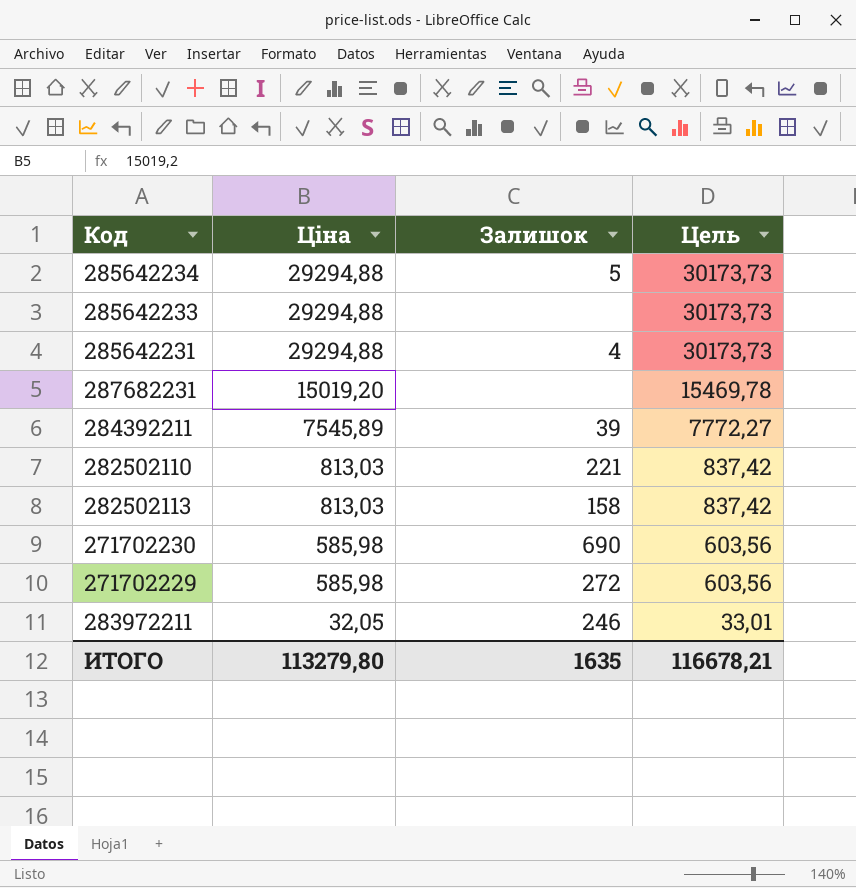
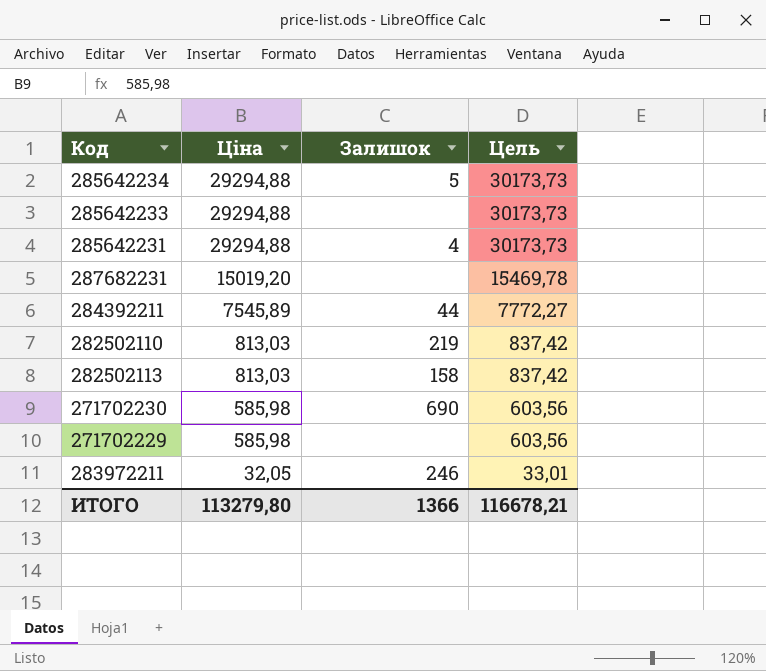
284392211 | Залишок: 39 -> 44
282502110 | Залишок: 221 -> 219
271702229 | Залишок: 272 -> none
ИТОГО | Залишок: 1635 -> 1366

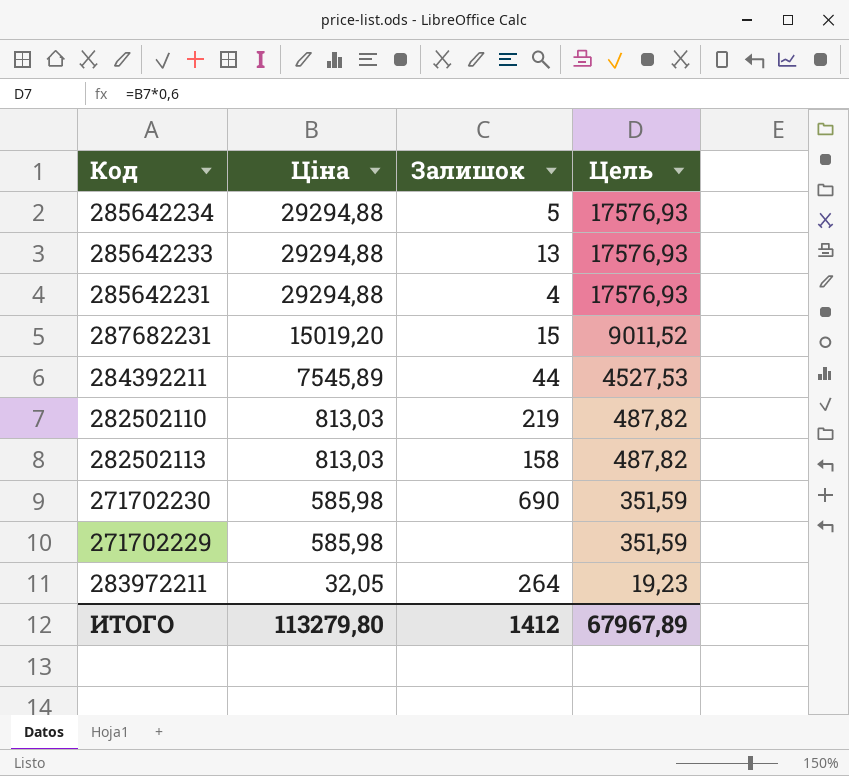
column Цель | formula: [Ціна] * 1,03 -> [Ціна] * 0,6
285642233 | Залишок: none -> 13
287682231 | Залишок: none -> 15
283972211 | Залишок: 246 -> 264
ИТОГО | Залишок: 1366 -> 1412
ИТОГО | Цель: 116678,21 -> 67967,89

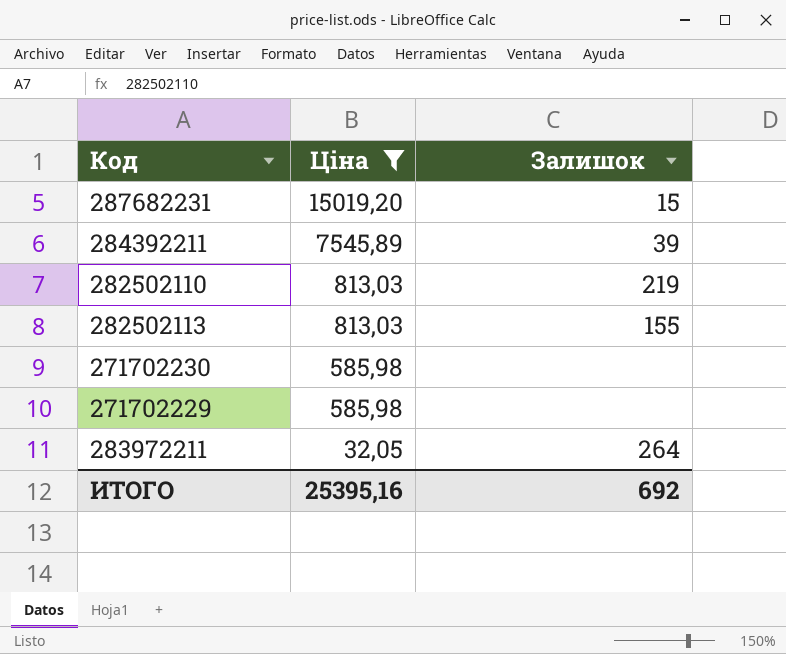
filter: none -> Ціна != 29294,88
column Цель | formula: [Ціна] * 0,6 -> none
284392211 | Залишок: 44 -> 39
282502113 | Залишок: 158 -> 155
271702230 | Залишок: 690 -> none
ИТОГО | Ціна: 113279,80 -> 25395,16
ИТОГО | Залишок: 1412 -> 692

